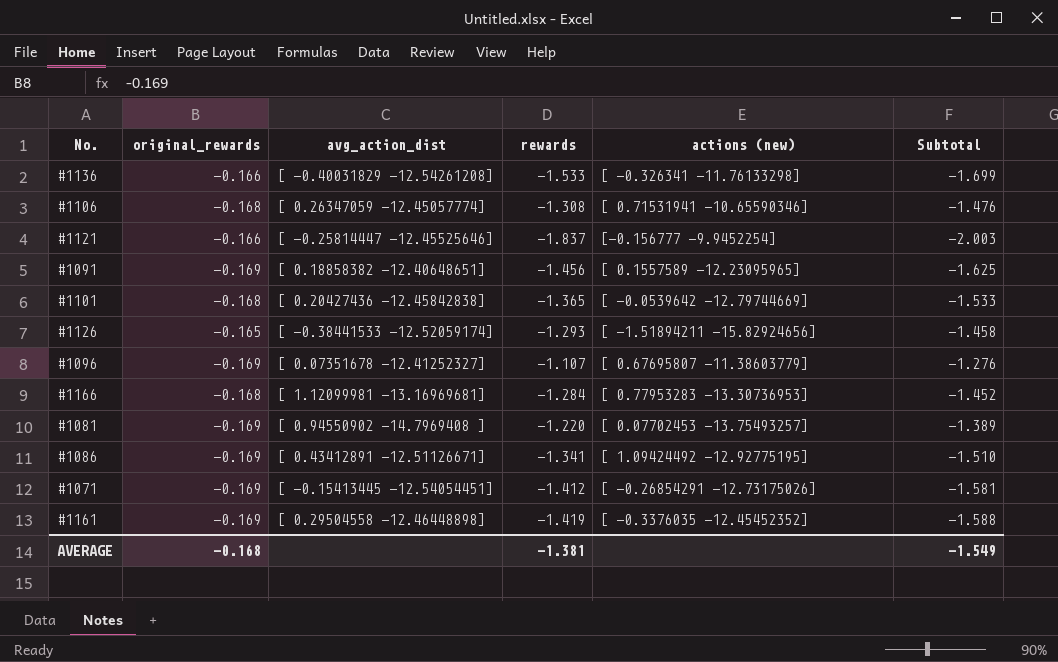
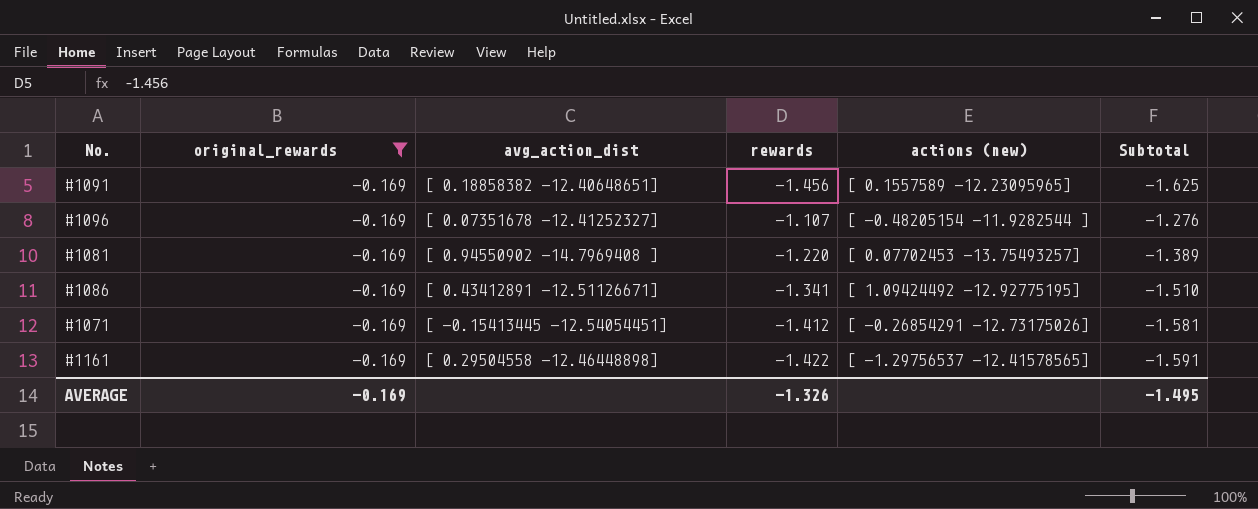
filter: none -> original_rewards = -0.169
#1096 | actions (new): [ 0.67695807 -11.38603779] -> [ -0.48205154 -11.9282544 ]
#1161 | rewards: -1.419 -> -1.422
#1161 | actions (new): [ -0.3376035 -12.45452352] -> [ -1.29756537 -12.41578565]
#1161 | Subtotal: -1.588 -> -1.591
AVERAGE | original_rewards: -0.168 -> -0.169
AVERAGE | rewards: -1.381 -> -1.326
AVERAGE | Subtotal: -1.549 -> -1.495

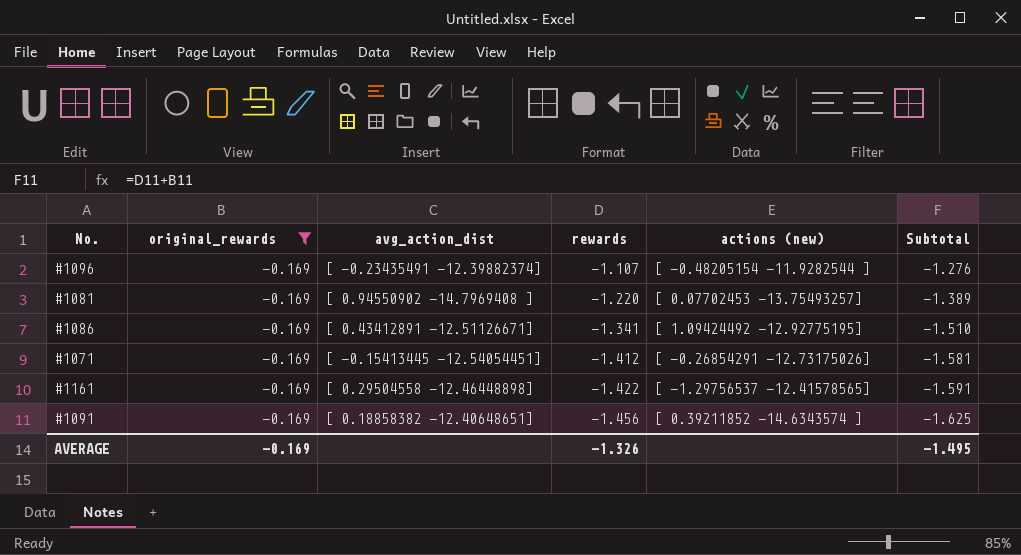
row order: none -> rewards descending
#1096 | avg_action_dist: [ 0.07351678 -12.41252327] -> [ -0.23435491 -12.39882374]
#1091 | actions (new): [ 0.1557589 -12.23095965] -> [ 0.39211852 -14.6343574 ]

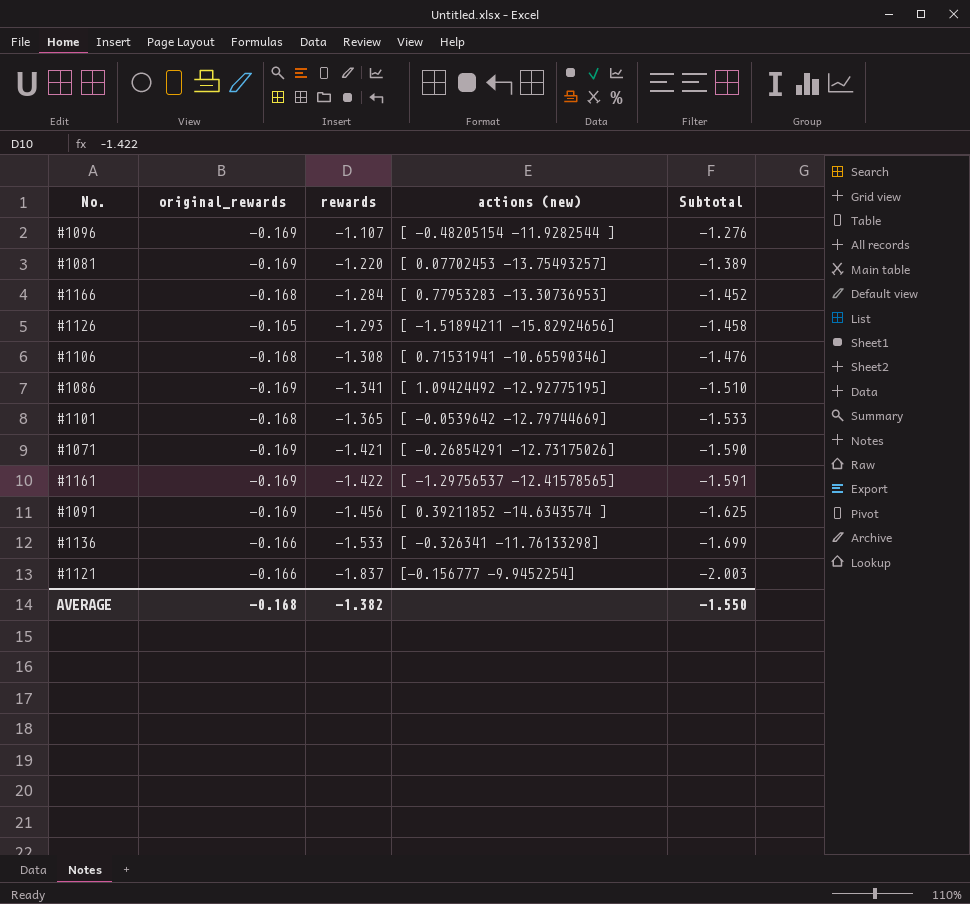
filter: original_rewards = -0.169 -> none
column avg_action_dist | position: 3 -> none
#1071 | rewards: -1.412 -> -1.421
#1071 | Subtotal: -1.581 -> -1.590
AVERAGE | original_rewards: -0.169 -> -0.168
AVERAGE | rewards: -1.326 -> -1.382
AVERAGE | Subtotal: -1.495 -> -1.550

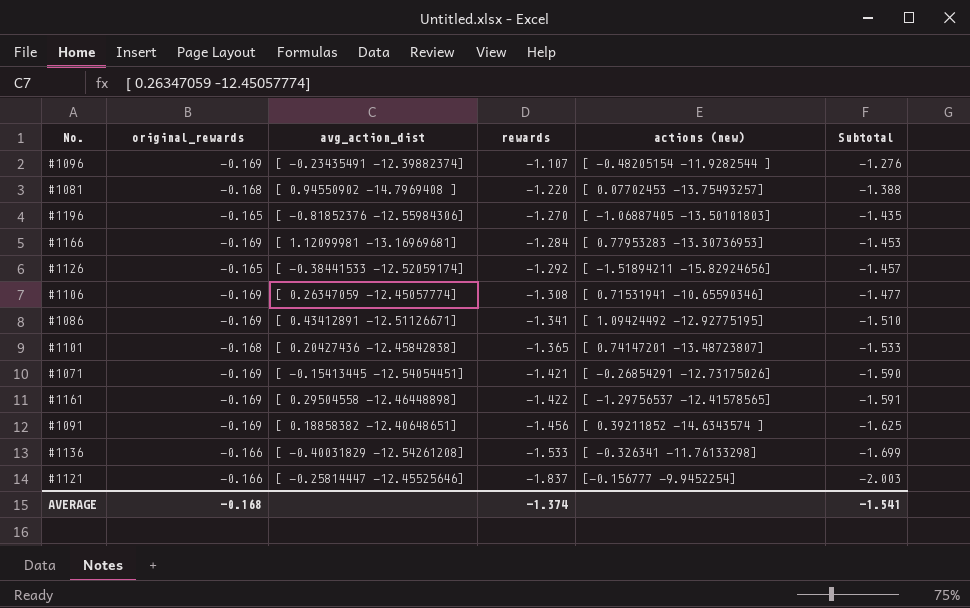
column avg_action_dist | position: none -> 3
#1081 | original_rewards: -0.169 -> -0.168
#1081 | Subtotal: -1.389 -> -1.388
row #1196: none -> -0.165 | [ -0.81852376 -12.55984306] | -1.270 | [ -1.06887405 -13.50101803] | -1.435
#1166 | original_rewards: -0.168 -> -0.169
#1166 | Subtotal: -1.452 -> -1.453
#1126 | rewards: -1.293 -> -1.292
#1126 | Subtotal: -1.458 -> -1.457
#1106 | original_rewards: -0.168 -> -0.169
#1106 | Subtotal: -1.476 -> -1.477
#1101 | actions (new): [ -0.0539642 -12.79744669] -> [ 0.74147201 -13.48723807]
AVERAGE | rewards: -1.382 -> -1.374
AVERAGE | Subtotal: -1.550 -> -1.541

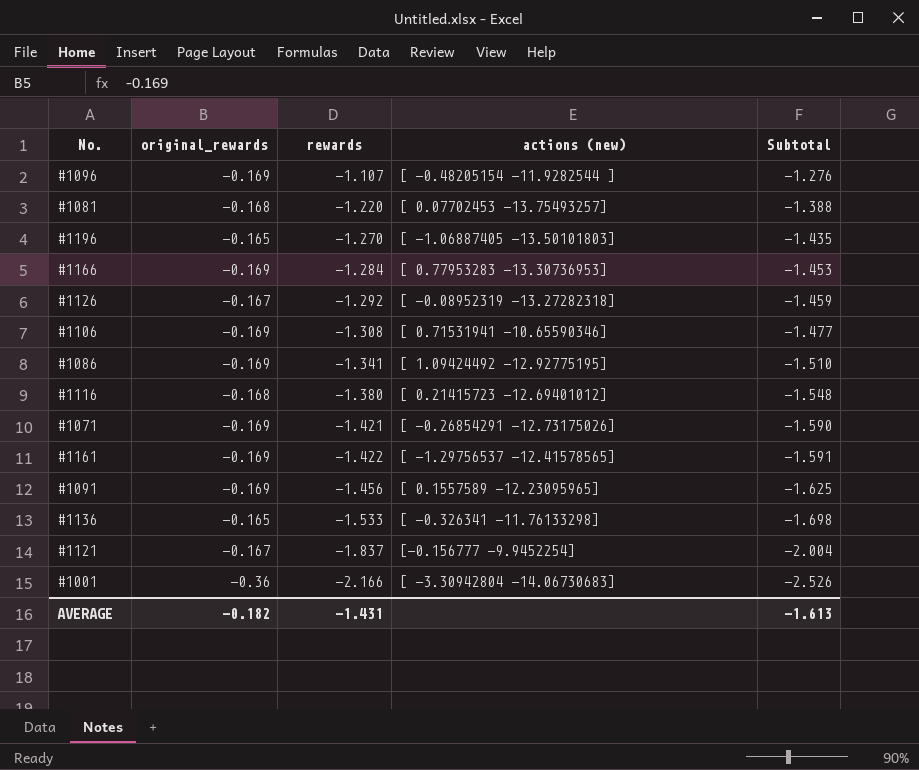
column avg_action_dist | position: 3 -> none
row #1101: -0.168 | [ 0.20427436 -12.45842838] | -1.365 | [ 0.74147201 -13.48723807] | -1.533 -> none
#1126 | original_rewards: -0.165 -> -0.167
#1126 | actions (new): [ -1.51894211 -15.82924656] -> [ -0.08952319 -13.27282318]
#1126 | Subtotal: -1.457 -> -1.459
row #1116: none -> -0.168 | -1.380 | [ 0.21415723 -12.69401012] | -1.548
#1091 | actions (new): [ 0.39211852 -14.6343574 ] -> [ 0.1557589 -12.23095965]
#1136 | original_rewards: -0.166 -> -0.165
#1136 | Subtotal: -1.699 -> -1.698
#1121 | original_rewards: -0.166 -> -0.167
#1121 | Subtotal: -2.003 -> -2.004
row #1001: none -> -0.36 | -2.166 | [ -3.30942804 -14.06730683] | -2.526
AVERAGE | original_rewards: -0.168 -> -0.182
AVERAGE | rewards: -1.374 -> -1.431
AVERAGE | Subtotal: -1.541 -> -1.613

